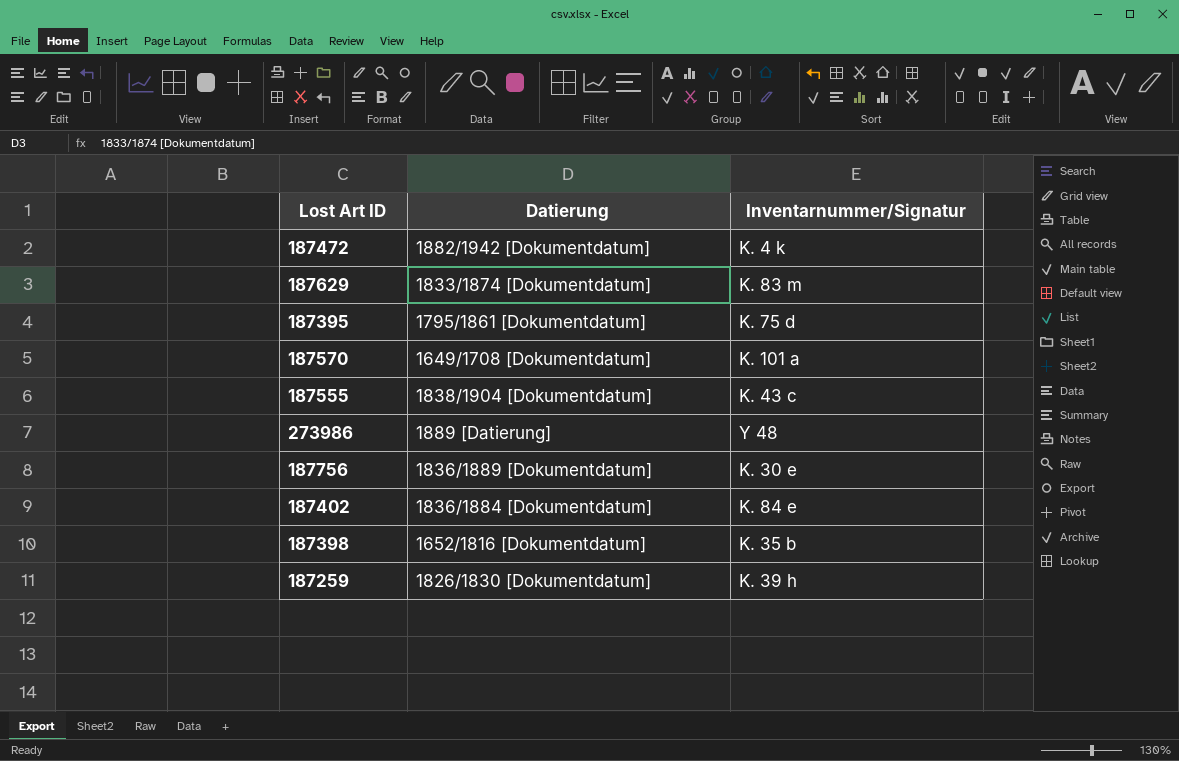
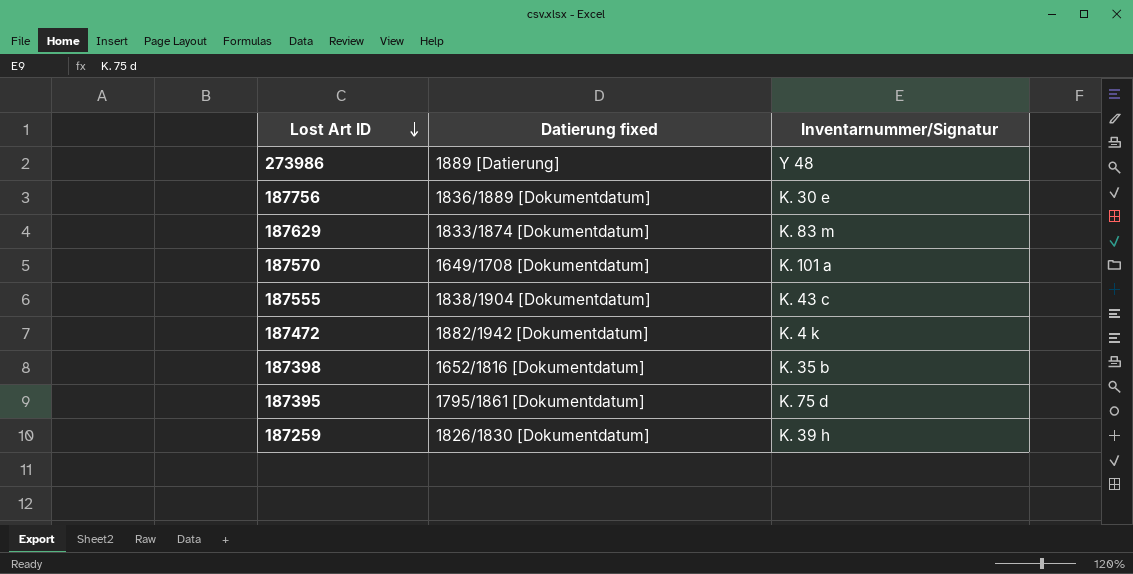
row order: none -> Lost Art ID descending
column name: Datierung -> Datierung fixed
row 187402: 1836/1884 [Dokumentdatum] | K. 84 e -> none

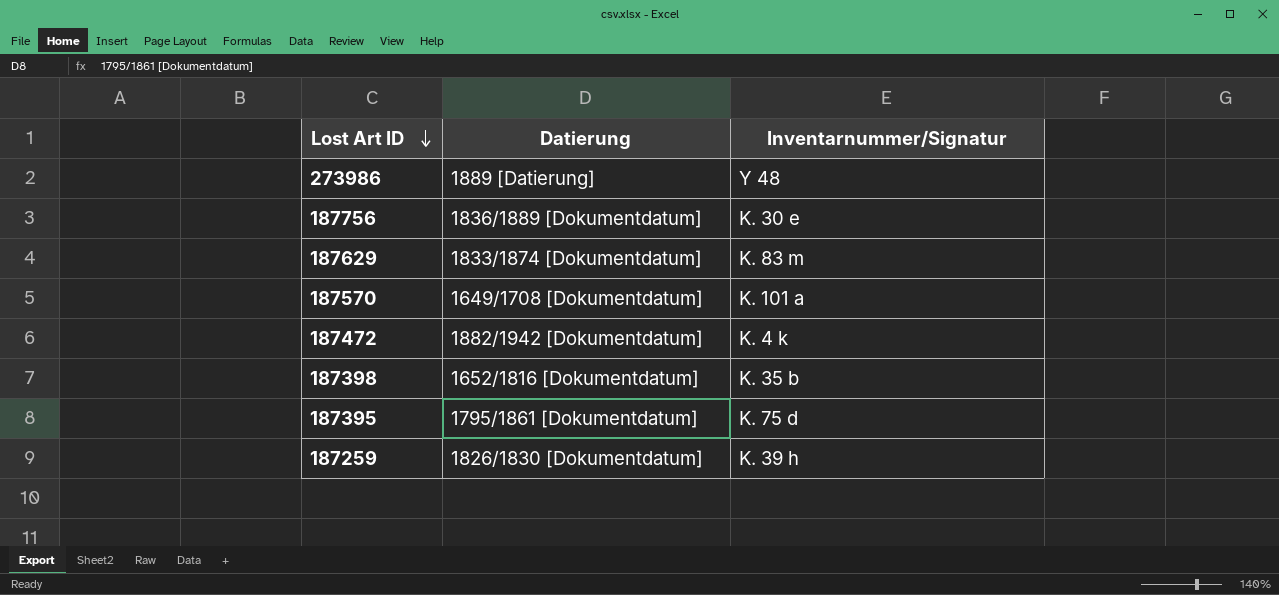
column name: Datierung fixed -> Datierung
row 187555: 1838/1904 [Dokumentdatum] | K. 43 c -> none

